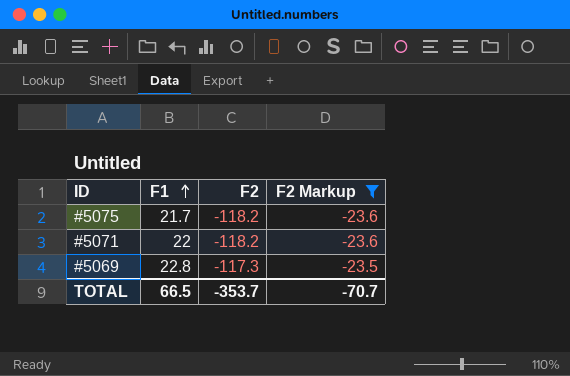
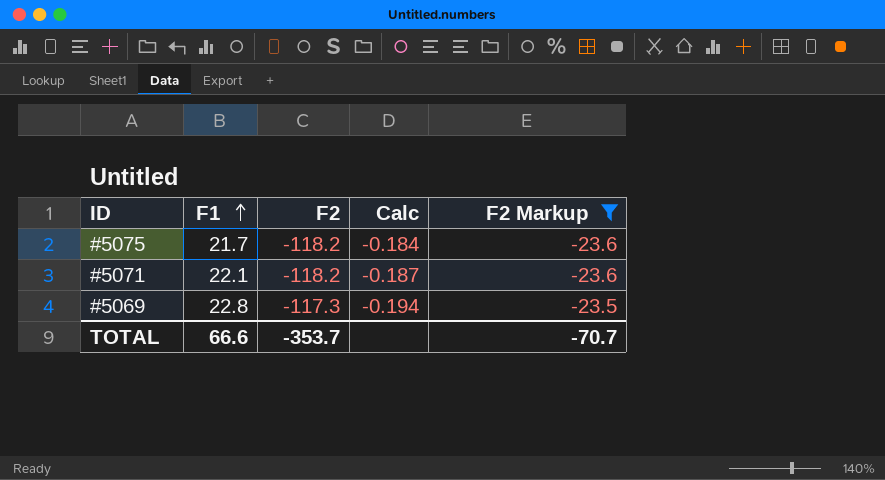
column Calc | formula: none -> [F1] / [F2]
#5071 | F1: 22 -> 22.1
TOTAL | F1: 66.5 -> 66.6

